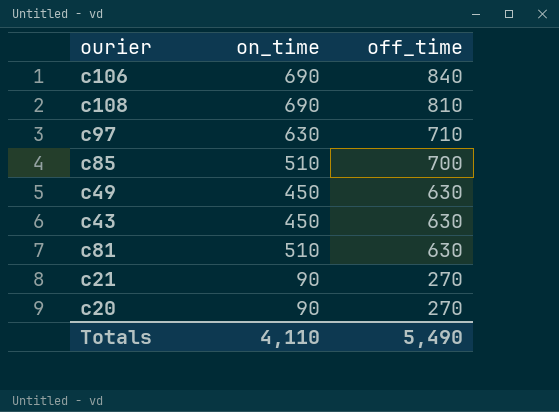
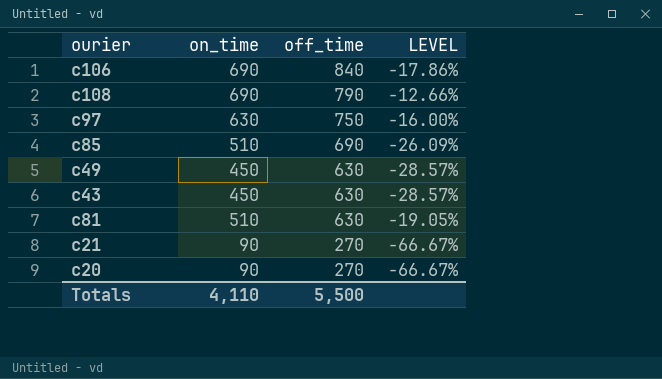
column LEVEL | formula: none -> ([on_time] - [off_time]) / [off_time]
c108 | off_time: 810 -> 790
c97 | off_time: 710 -> 750
c85 | off_time: 700 -> 690
Totals | off_time: 5,490 -> 5,500

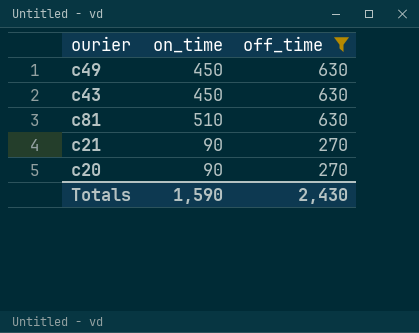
filter: none -> off_time <= 630
column LEVEL | formula: ([on_time] - [off_time]) / [off_time] -> none
Totals | on_time: 4,110 -> 1,590
Totals | off_time: 5,500 -> 2,430

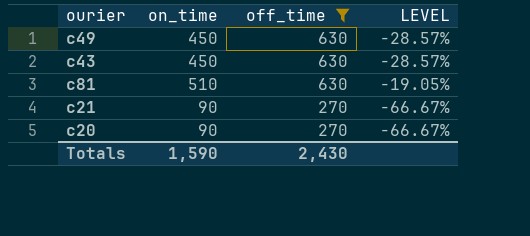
column LEVEL | formula: none -> ([on_time] - [off_time]) / [off_time]

